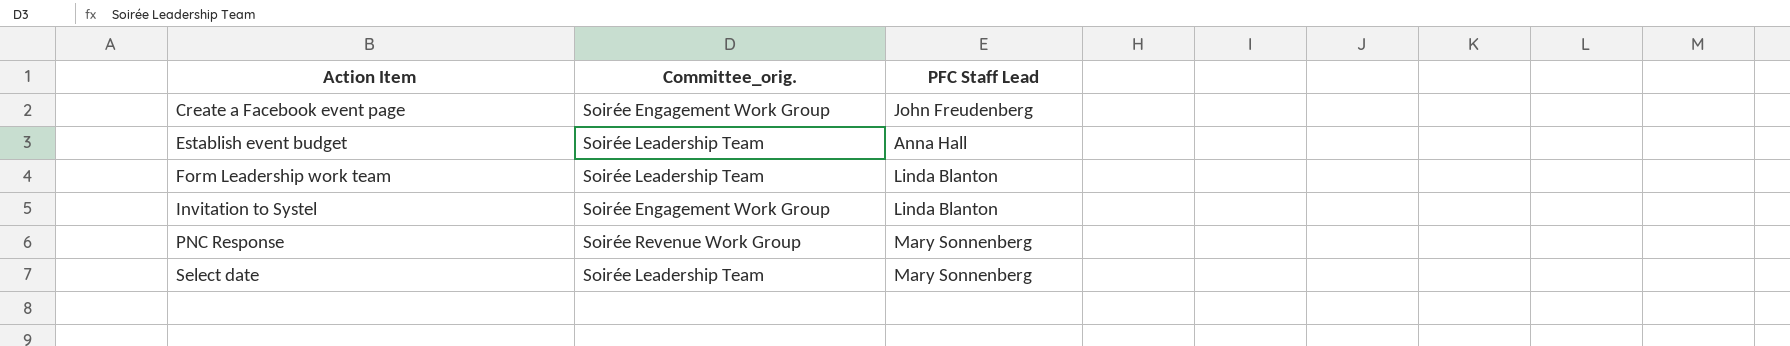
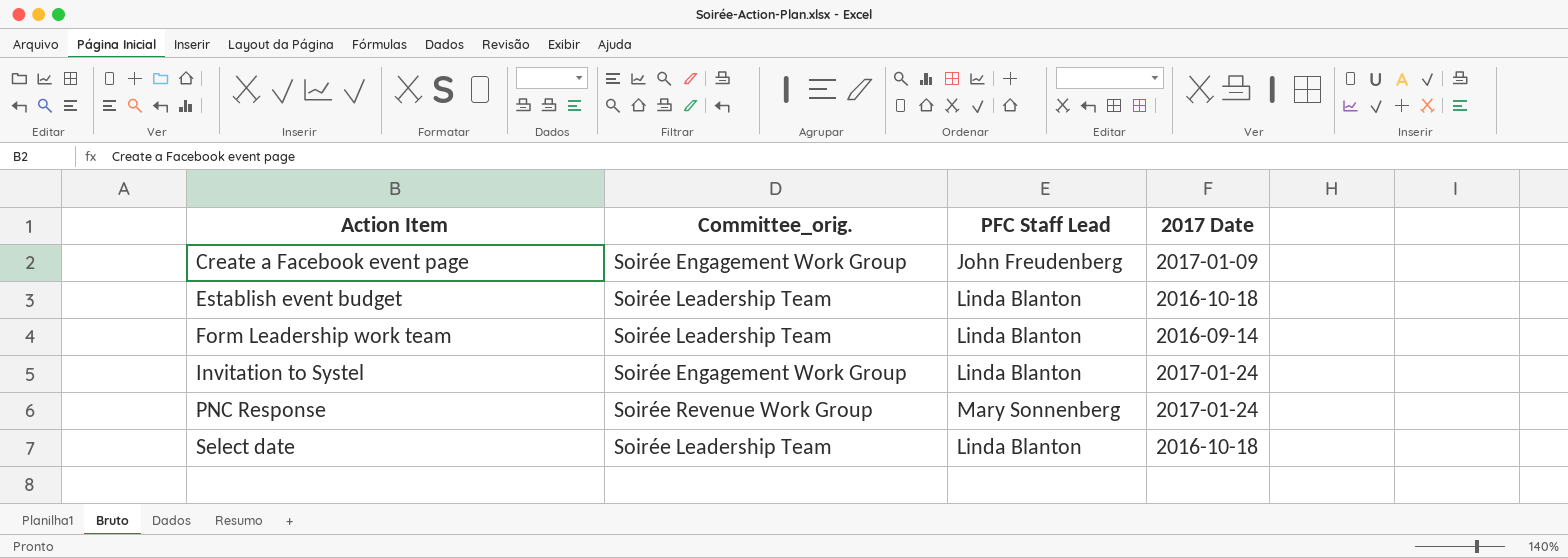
column 2017 Date | position: none -> 4
Establish event budget | PFC Staff Lead: Anna Hall -> Linda Blanton
Select date | PFC Staff Lead: Mary Sonnenberg -> Linda Blanton

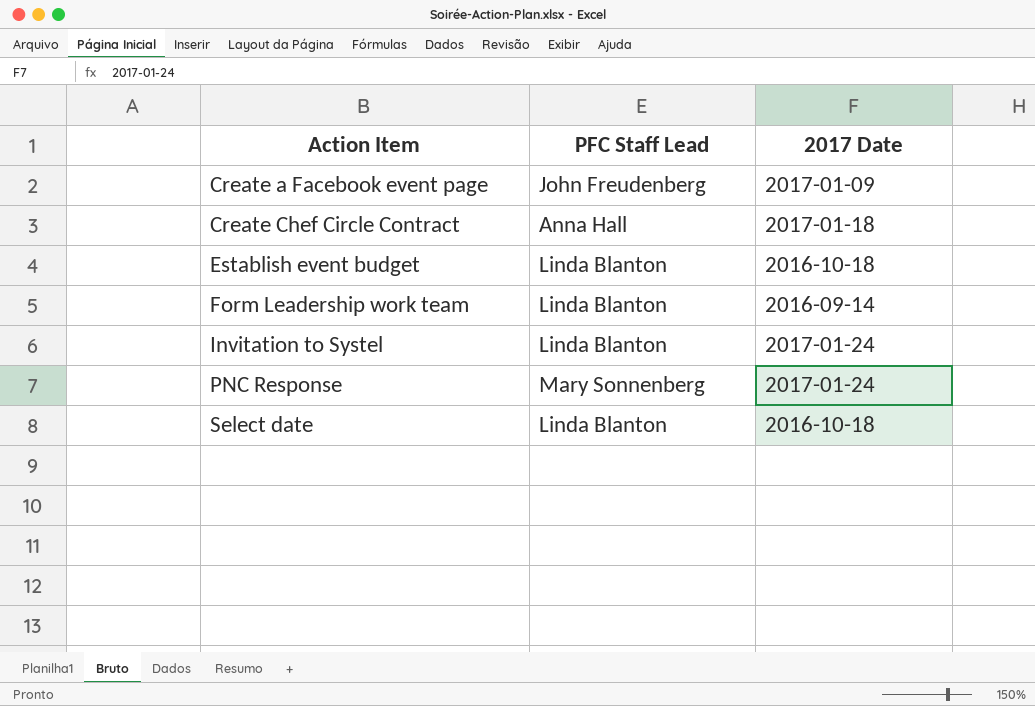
column Committee_orig. | position: 2 -> none
row Create Chef Circle Contract: none -> Anna Hall | 2017-01-18

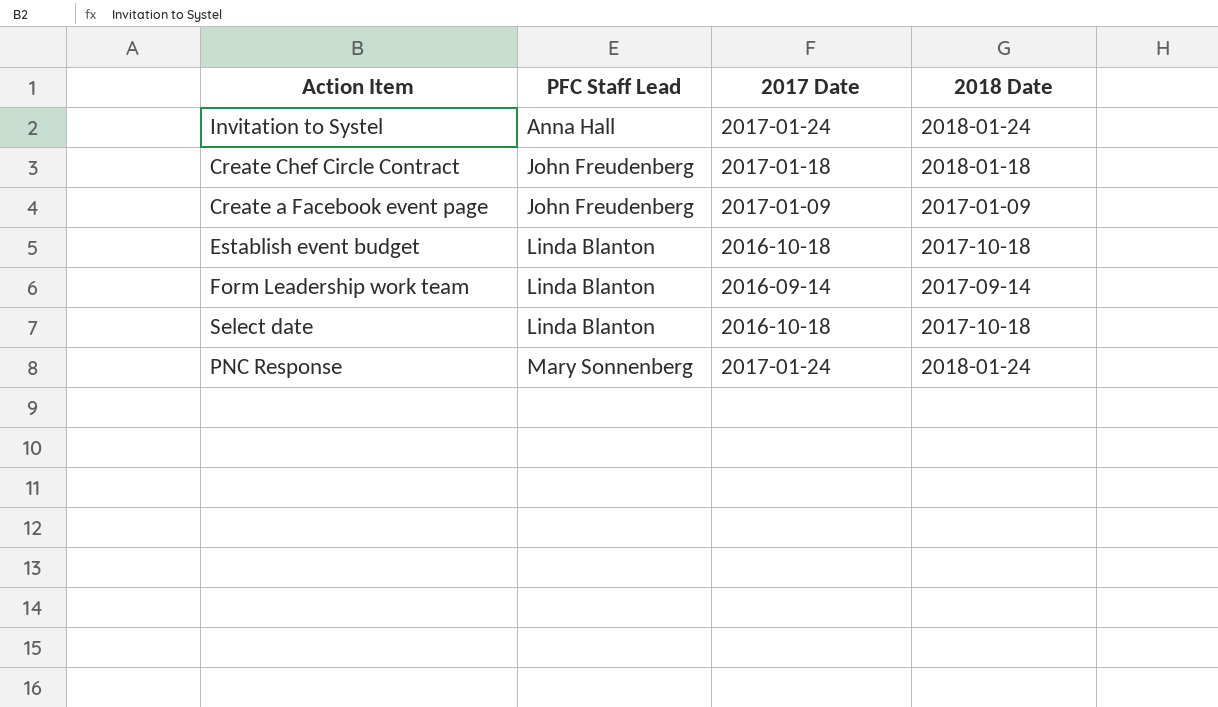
row order: Action Item ascending -> PFC Staff Lead ascending
column 2018 Date | position: none -> 4
Invitation to Systel | PFC Staff Lead: Linda Blanton -> Anna Hall
Create Chef Circle Contract | PFC Staff Lead: Anna Hall -> John Freudenberg

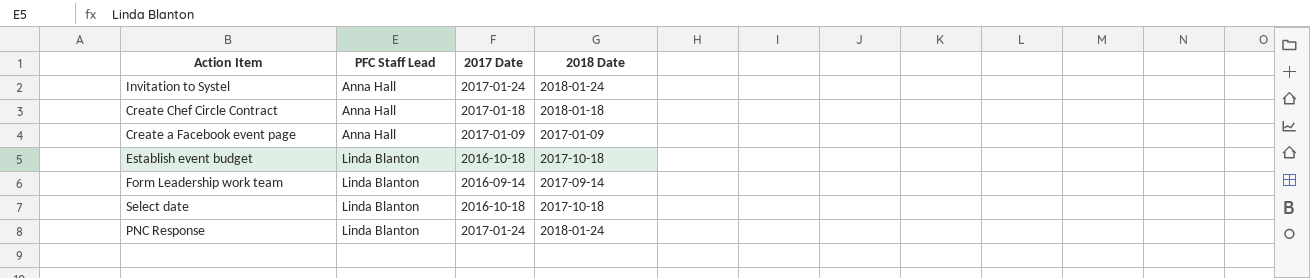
Create Chef Circle Contract | PFC Staff Lead: John Freudenberg -> Anna Hall
Create a Facebook event page | PFC Staff Lead: John Freudenberg -> Anna Hall
PNC Response | PFC Staff Lead: Mary Sonnenberg -> Linda Blanton

